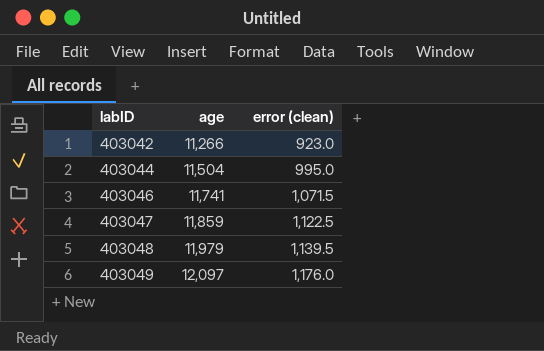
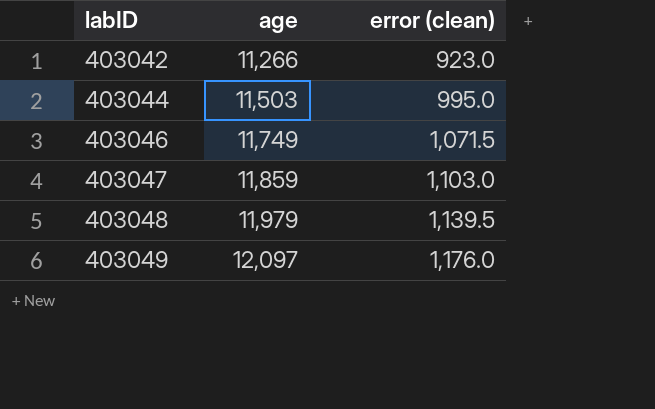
403044 | age: 11,504 -> 11,503
403046 | age: 11,741 -> 11,749
403047 | error (clean): 1,122.5 -> 1,103.0

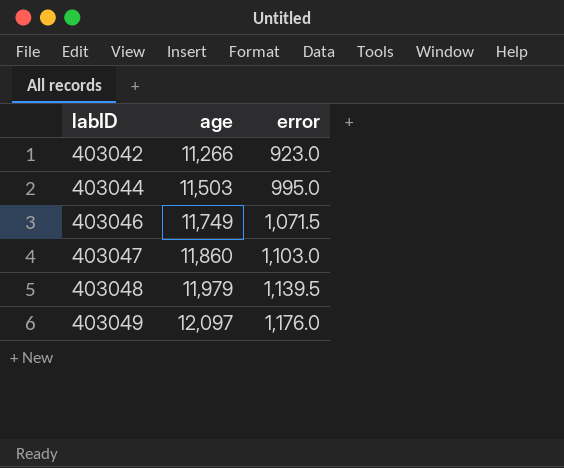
column name: error (clean) -> error
403047 | age: 11,859 -> 11,860

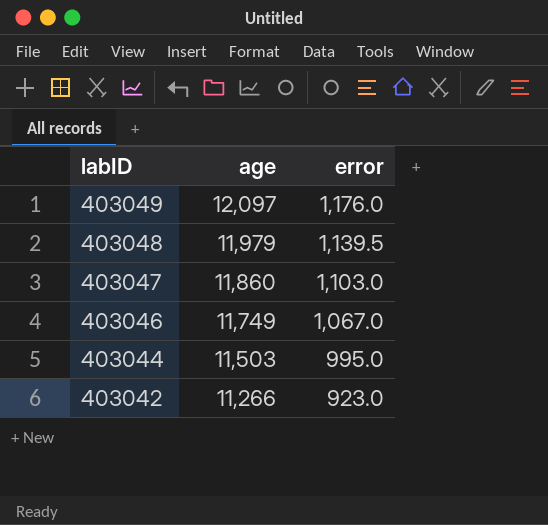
row order: labID ascending -> labID descending
403046 | error: 1,071.5 -> 1,067.0

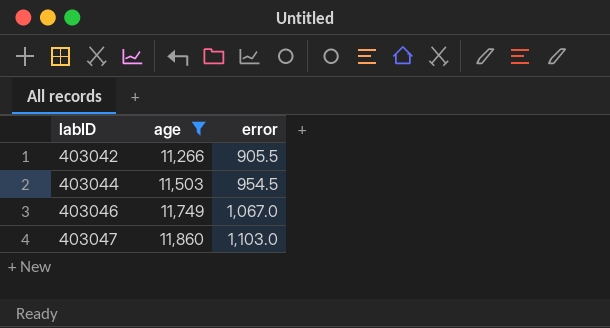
filter: none -> age <= 11,860
row order: labID descending -> labID ascending
403042 | error: 923.0 -> 905.5
403044 | error: 995.0 -> 954.5

